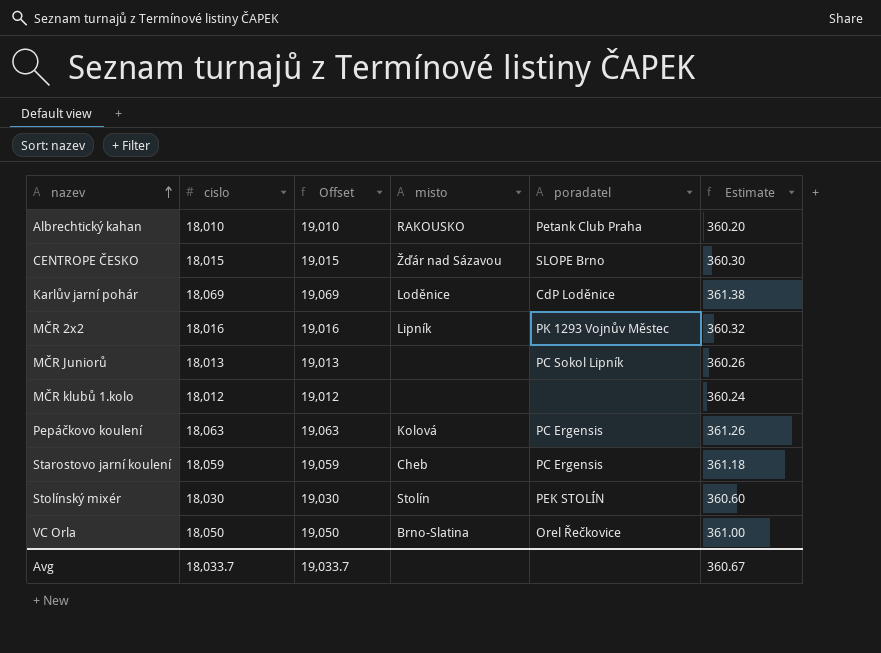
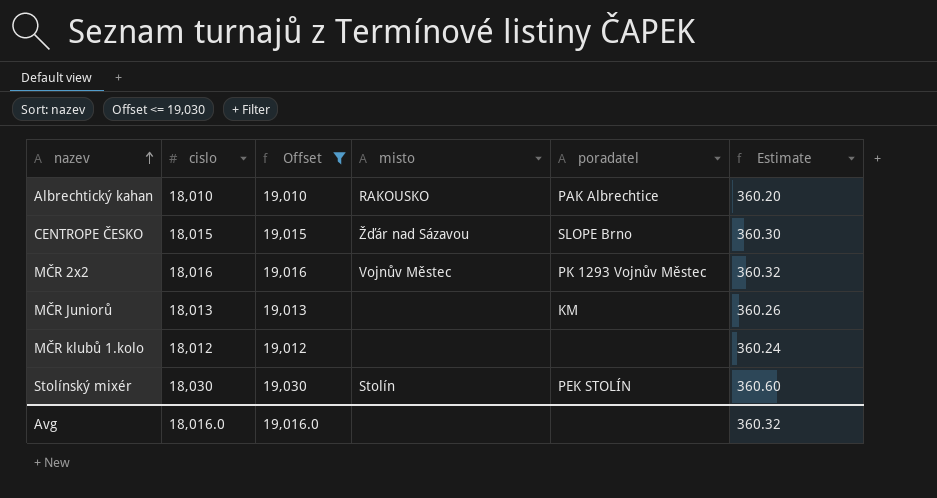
filter: none -> Offset <= 19,030
Albrechtický kahan | poradatel: Petank Club Praha -> PAK Albrechtice
MČR 2x2 | misto: Lipník -> Vojnův Městec
MČR Juniorů | poradatel: PC Sokol Lipník -> KM
Avg | cislo: 18,033.7 -> 18,016.0
Avg | Offset: 19,033.7 -> 19,016.0
Avg | Estimate: 360.67 -> 360.32

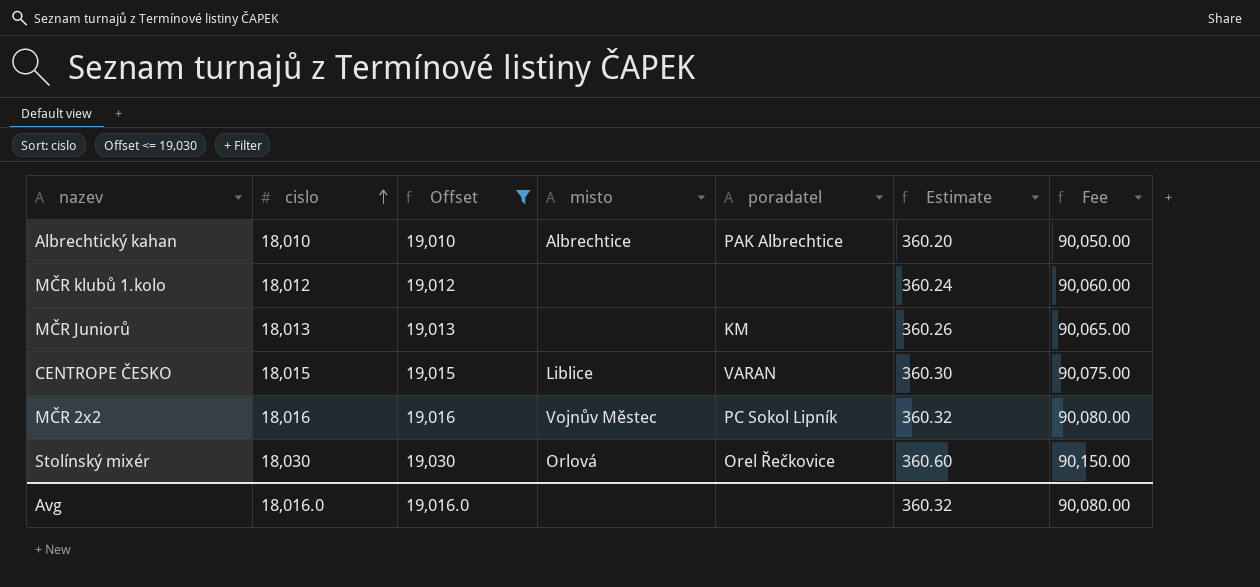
row order: nazev ascending -> cislo ascending
column Fee | formula: none -> [cislo] * 5
Albrechtický kahan | misto: RAKOUSKO -> Albrechtice
CENTROPE ČESKO | misto: Žďár nad Sázavou -> Liblice
CENTROPE ČESKO | poradatel: SLOPE Brno -> VARAN
MČR 2x2 | poradatel: PK 1293 Vojnův Městec -> PC Sokol Lipník
Stolínský mixér | misto: Stolín -> Orlová
Stolínský mixér | poradatel: PEK STOLÍN -> Orel Řečkovice

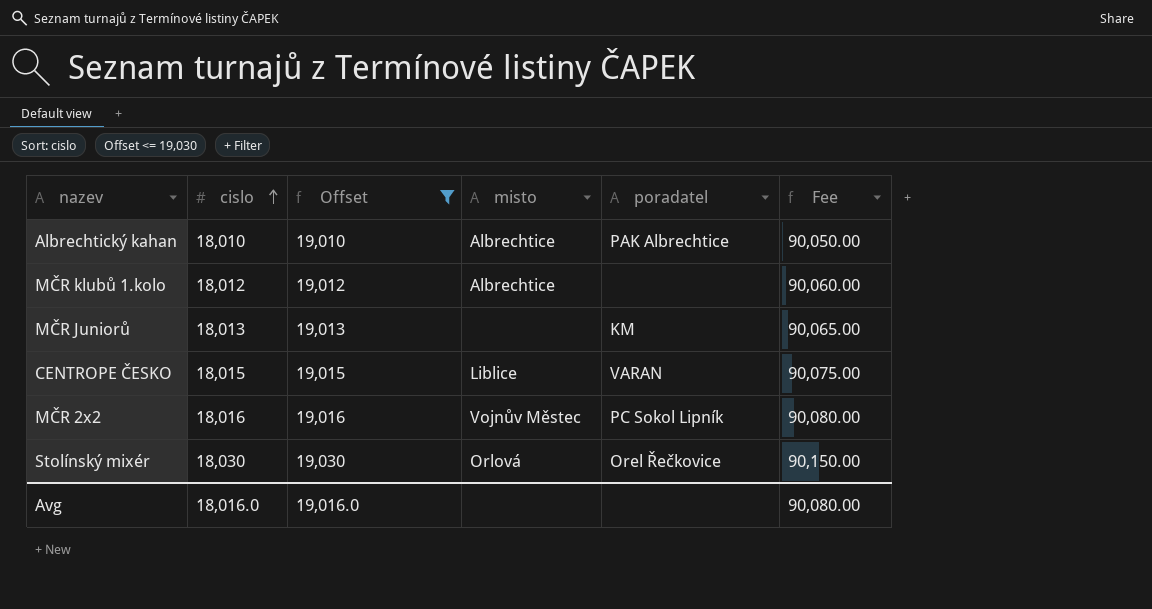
column Estimate | formula: [cislo] * 0.02 -> none
MČR klubů 1.kolo | misto: none -> Albrechtice

